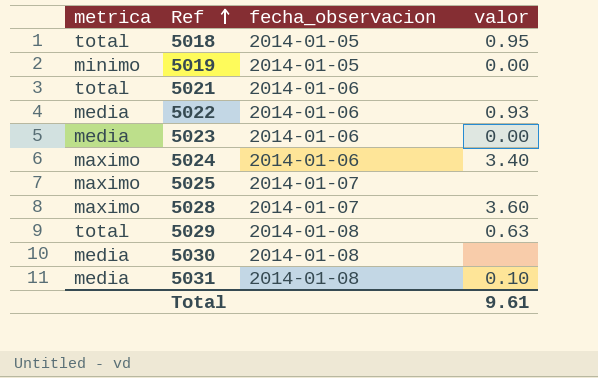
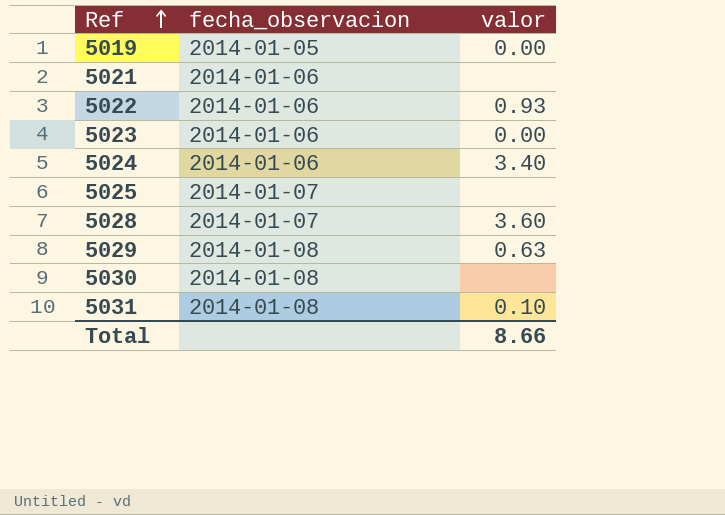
column metrica | position: 1 -> none
row 5018: total | 2014-01-05 | 0.95 -> none
Total | valor: 9.61 -> 8.66

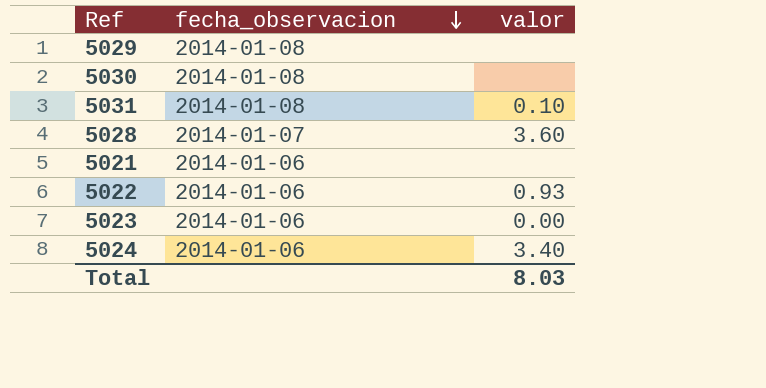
row order: Ref ascending -> fecha_observacion descending
row 5019: 2014-01-05 | 0.00 -> none
row 5025: 2014-01-07 | none -> none
5029 | valor: 0.63 -> none
Total | valor: 8.66 -> 8.03

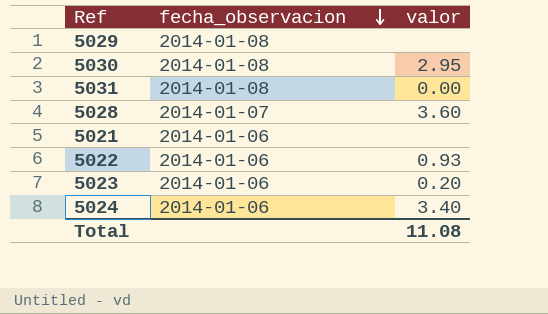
5030 | valor: none -> 2.95
5031 | valor: 0.10 -> 0.00
5023 | valor: 0.00 -> 0.20
Total | valor: 8.03 -> 11.08

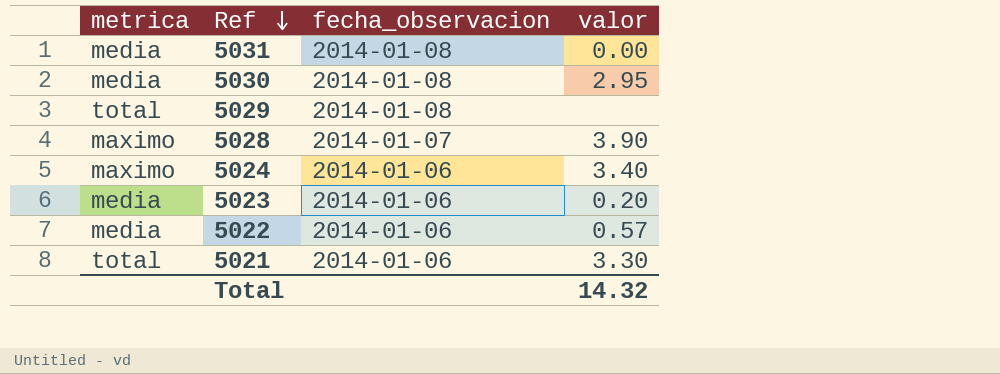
row order: fecha_observacion descending -> Ref descending
column metrica | position: none -> 1
5028 | valor: 3.60 -> 3.90
5022 | valor: 0.93 -> 0.57
5021 | valor: none -> 3.30
Total | valor: 11.08 -> 14.32

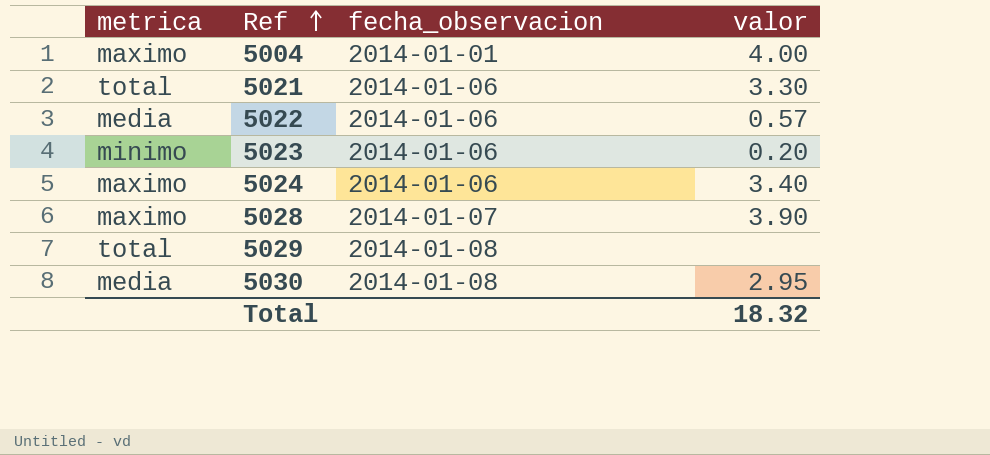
row order: Ref descending -> Ref ascending
row 5031: media | 2014-01-08 | 0.00 -> none
row 5004: none -> maximo | 2014-01-01 | 4.00
5023 | metrica: media -> minimo
Total | valor: 14.32 -> 18.32

